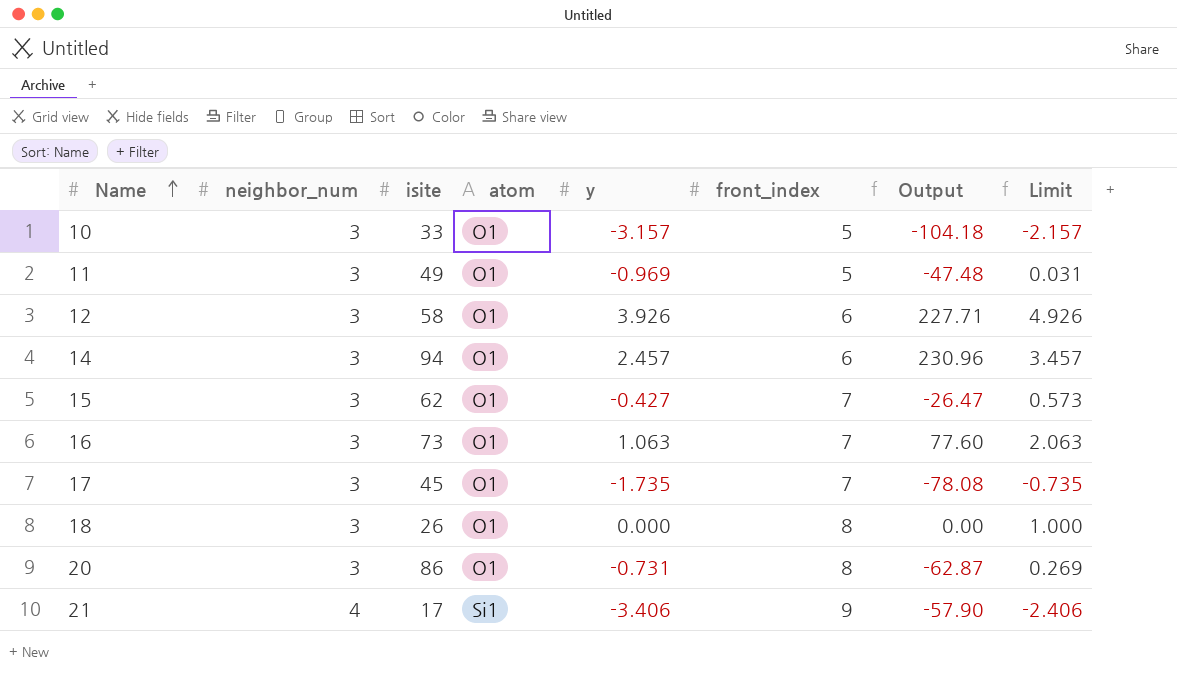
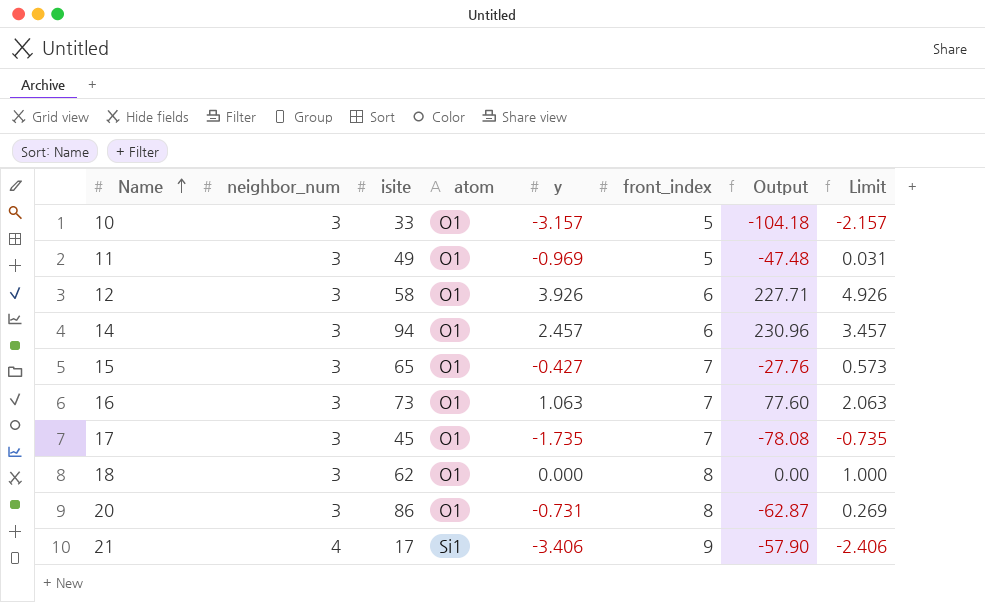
15 | isite: 62 -> 65
15 | Output: -26.47 -> -27.76
18 | isite: 26 -> 62

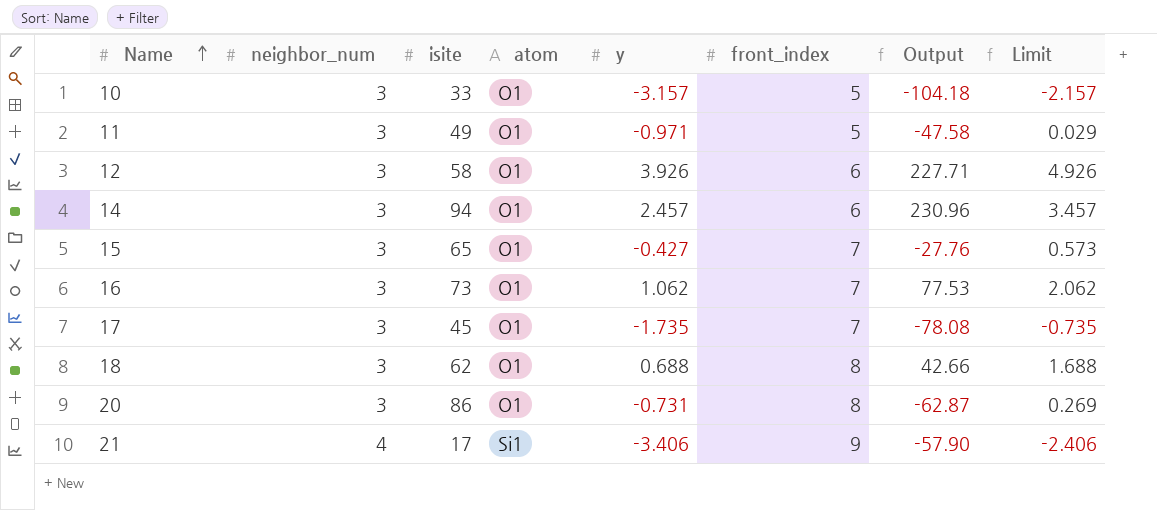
11 | y: -0.969 -> -0.971
11 | Output: -47.48 -> -47.58
11 | Limit: 0.031 -> 0.029
16 | y: 1.063 -> 1.062
16 | Output: 77.60 -> 77.53
16 | Limit: 2.063 -> 2.062
18 | y: 0.000 -> 0.688
18 | Output: 0.00 -> 42.66
18 | Limit: 1.000 -> 1.688

